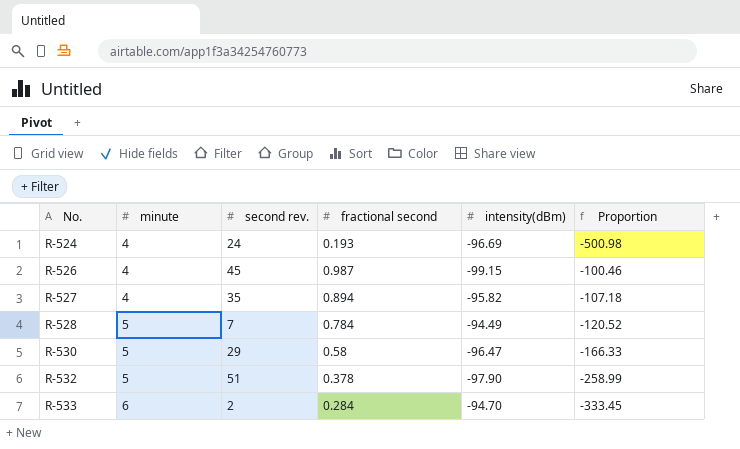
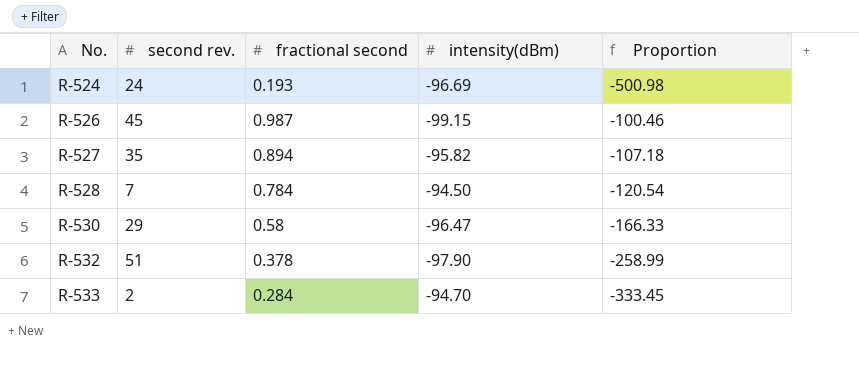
column minute | position: 2 -> none
R-528 | intensity(dBm): -94.49 -> -94.50
R-528 | Proportion: -120.52 -> -120.54

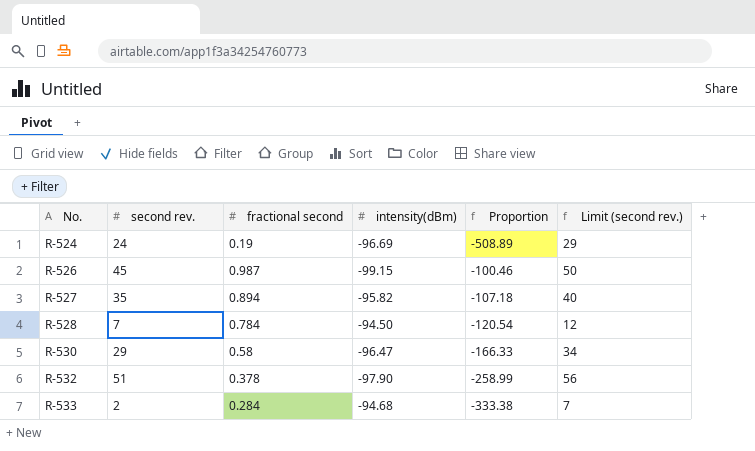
column Limit (second rev.) | formula: none -> [second rev.] + 5
R-524 | fractional second: 0.193 -> 0.19
R-524 | Proportion: -500.98 -> -508.89
R-533 | intensity(dBm): -94.70 -> -94.68
R-533 | Proportion: -333.45 -> -333.38

